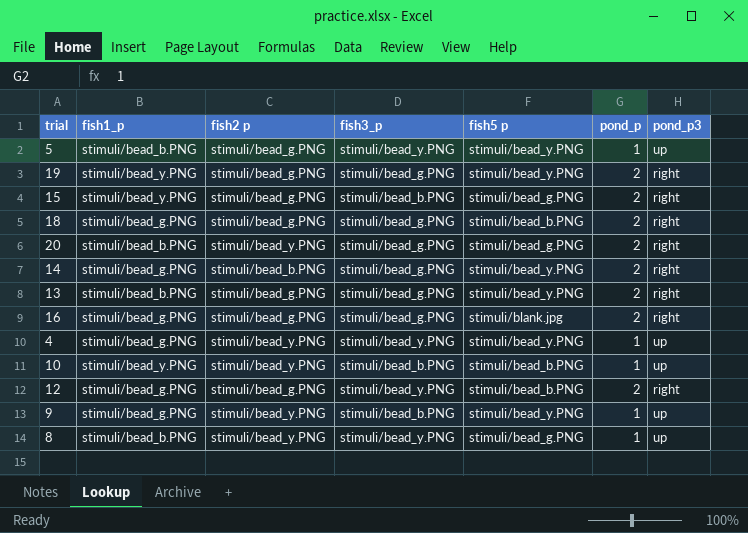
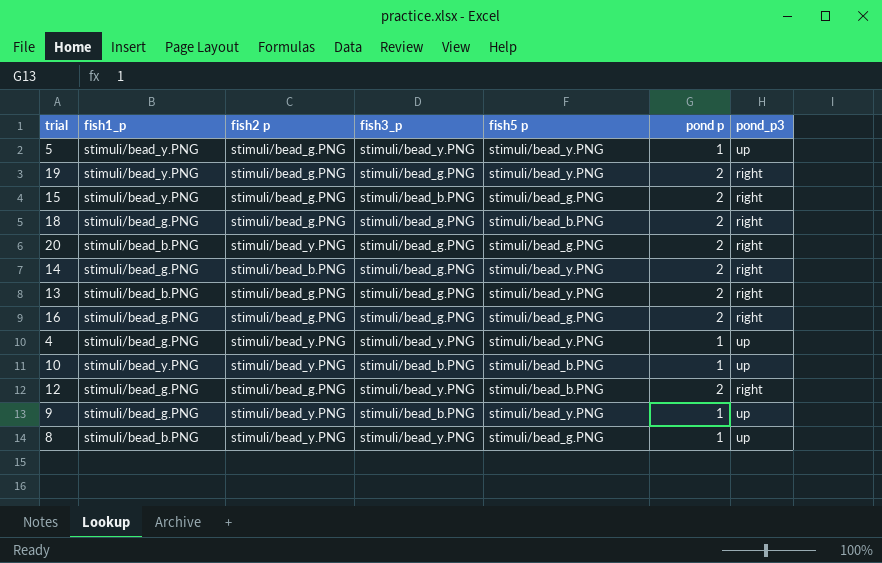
column name: pond_p -> pond p
5 | fish1_p: stimuli/bead_b.PNG -> stimuli/bead_y.PNG
16 | fish5 p: stimuli/blank.jpg -> stimuli/bead_g.PNG

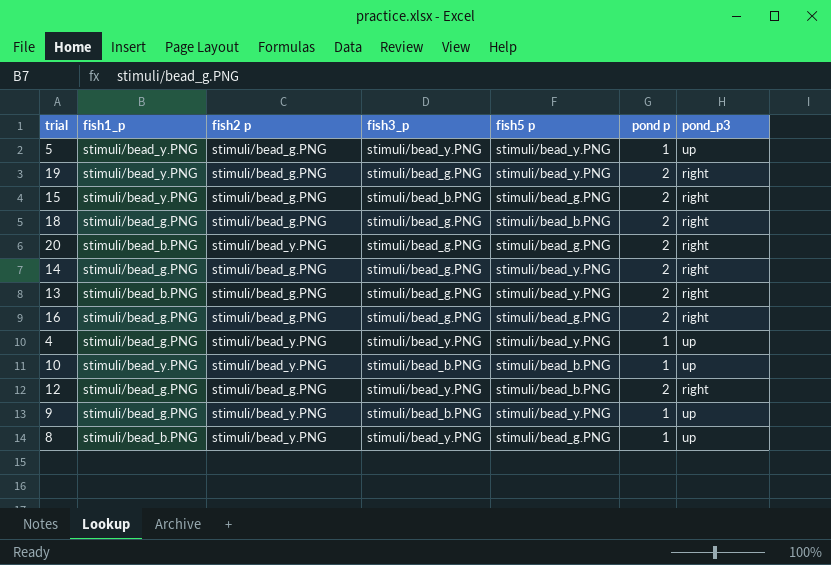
14 | fish2 p: stimuli/bead_b.PNG -> stimuli/bead_g.PNG

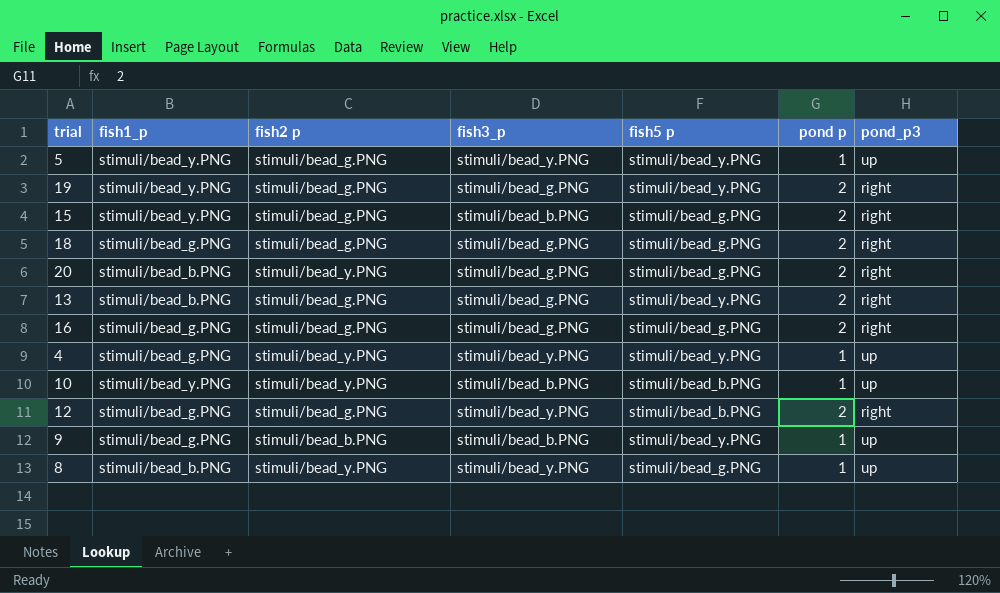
row 14: stimuli/bead_g.PNG | stimuli/bead_g.PNG | stimuli/bead_g.PNG | stimuli/bead_y.PNG | 2 | right -> none
18 | fish5 p: stimuli/bead_b.PNG -> stimuli/bead_g.PNG
9 | fish2 p: stimuli/bead_y.PNG -> stimuli/bead_b.PNG

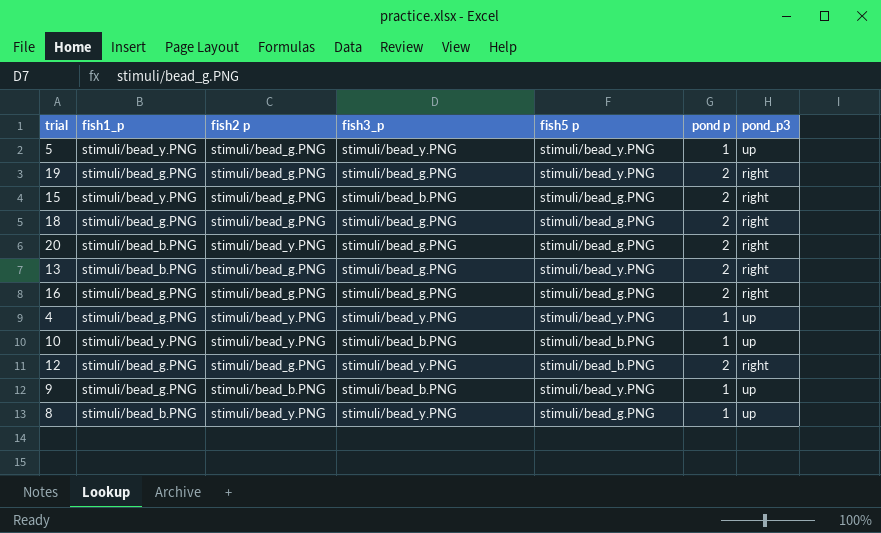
19 | fish1_p: stimuli/bead_y.PNG -> stimuli/bead_g.PNG

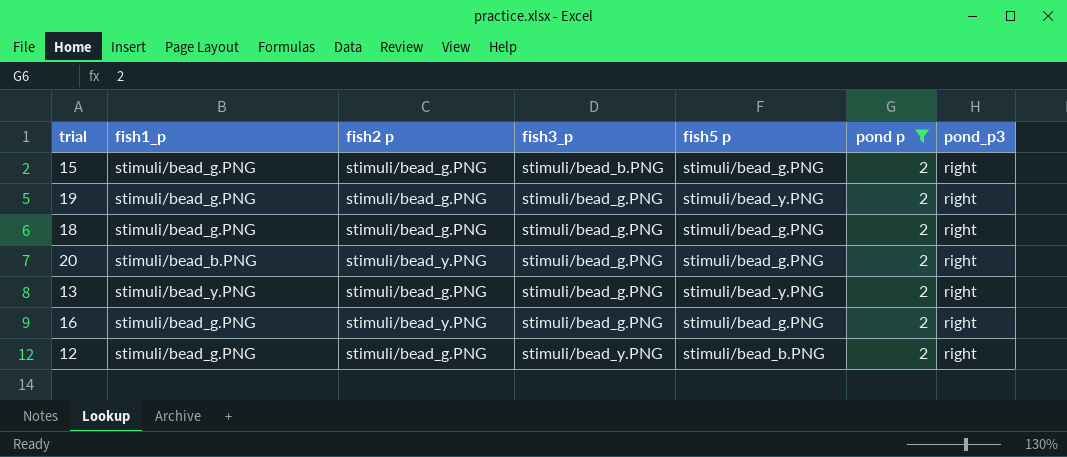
filter: none -> pond p = 2
row order: none -> fish3_p ascending
15 | fish1_p: stimuli/bead_y.PNG -> stimuli/bead_g.PNG
13 | fish1_p: stimuli/bead_b.PNG -> stimuli/bead_y.PNG
16 | fish2 p: stimuli/bead_g.PNG -> stimuli/bead_y.PNG

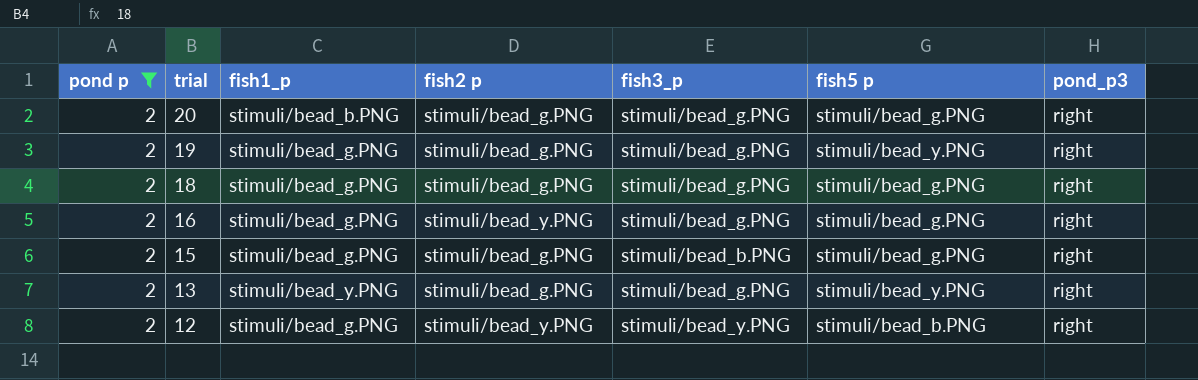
row order: fish3_p ascending -> trial descending
column pond p | position: 6 -> 1
20 | fish2 p: stimuli/bead_y.PNG -> stimuli/bead_g.PNG
12 | fish2 p: stimuli/bead_g.PNG -> stimuli/bead_y.PNG

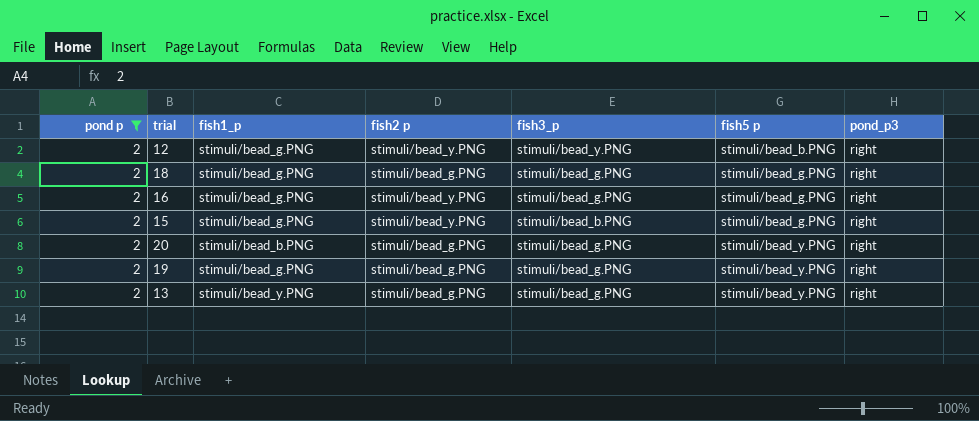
row order: trial descending -> fish5 p ascending
15 | fish2 p: stimuli/bead_g.PNG -> stimuli/bead_y.PNG
20 | fish5 p: stimuli/bead_g.PNG -> stimuli/bead_y.PNG

